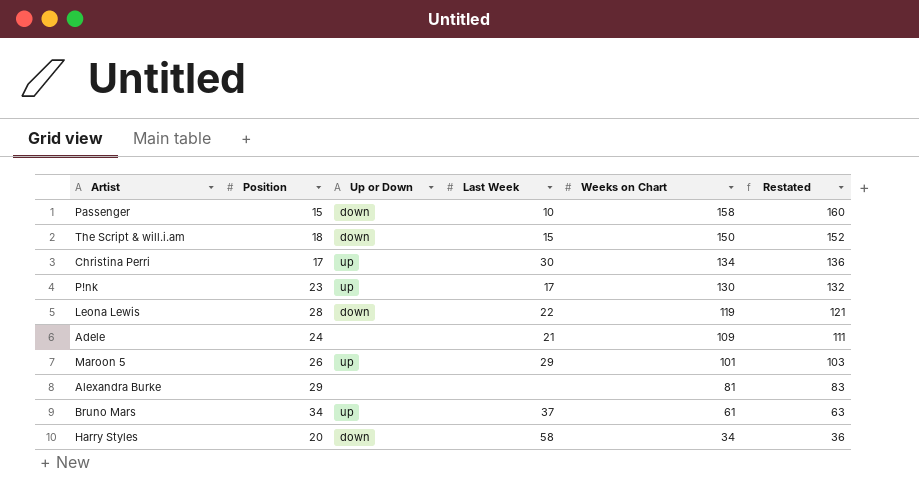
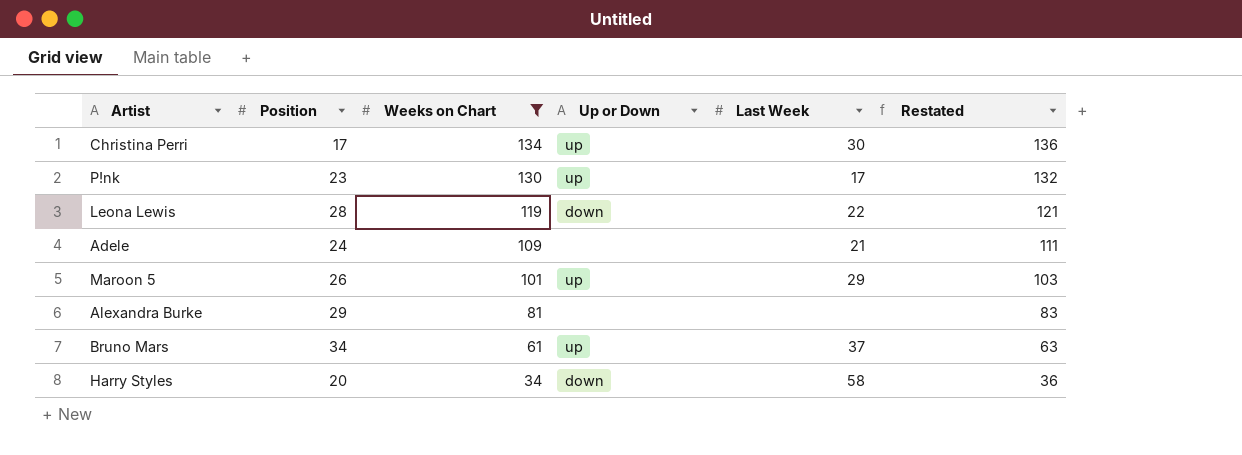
filter: none -> Weeks on Chart <= 134
column Weeks on Chart | position: 5 -> 3

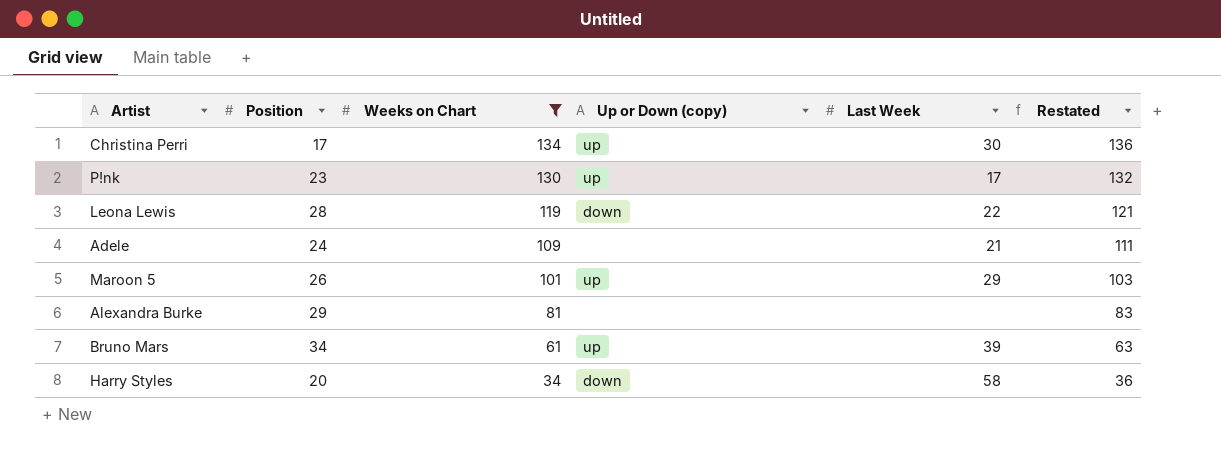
column name: Up or Down -> Up or Down (copy)
Bruno Mars | Last Week: 37 -> 39

